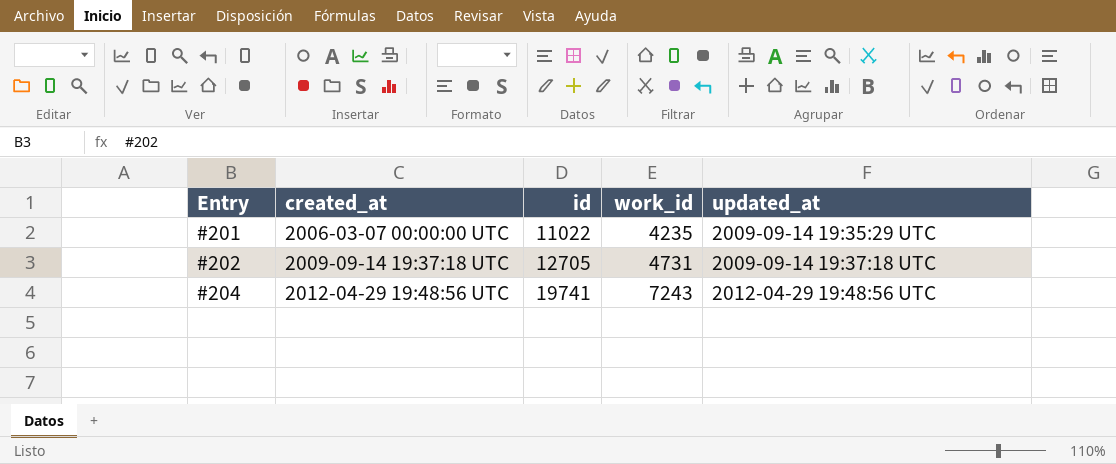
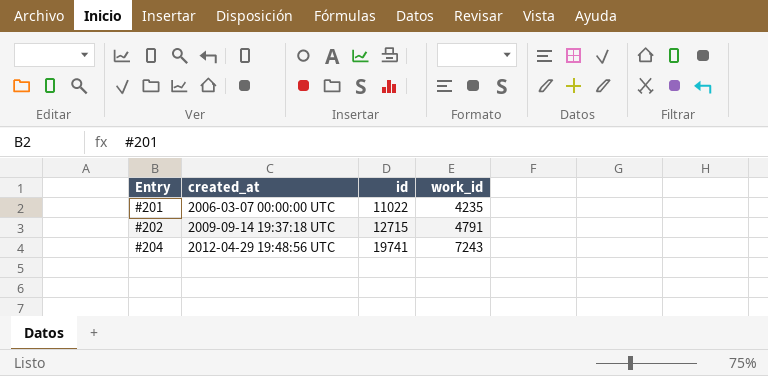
column updated_at | position: 5 -> none
#202 | id: 12705 -> 12715
#202 | work_id: 4731 -> 4791

